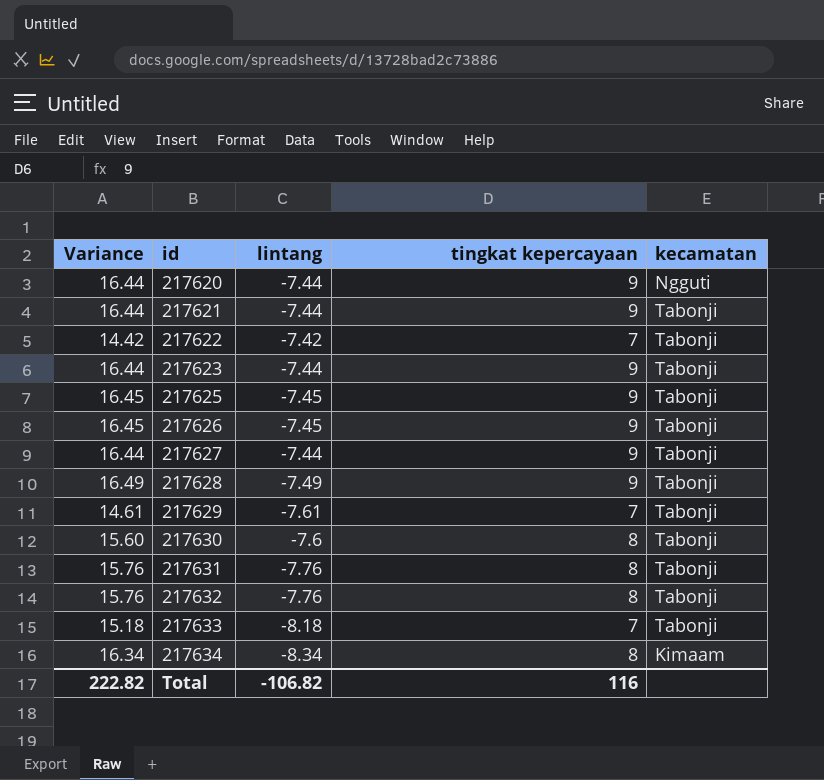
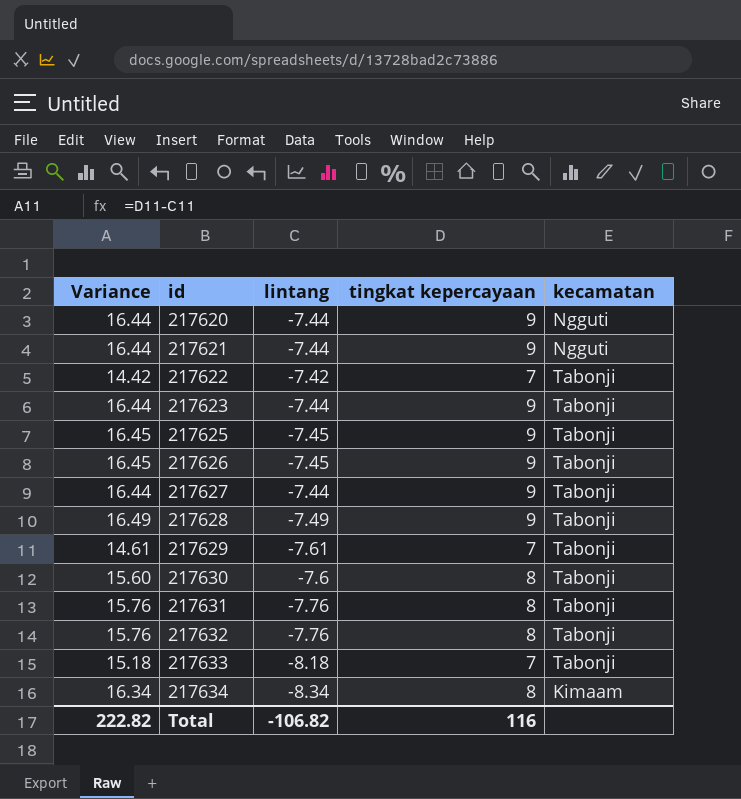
217621 | kecamatan: Tabonji -> Ngguti

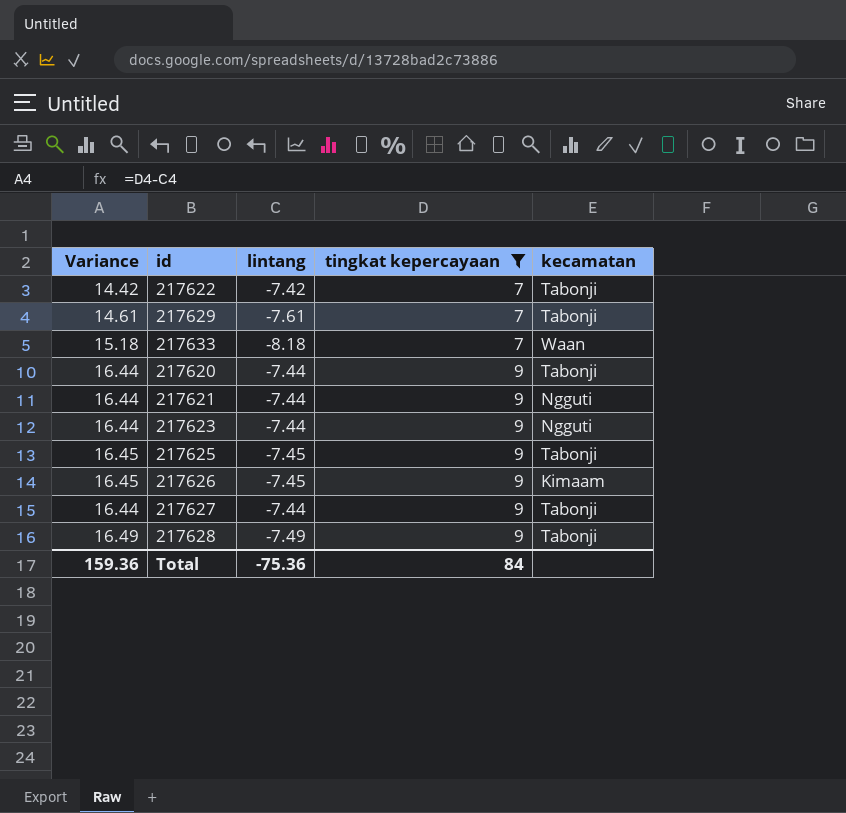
filter: none -> tingkat kepercayaan != 8
row order: id ascending -> tingkat kepercayaan ascending
217633 | kecamatan: Tabonji -> Waan
217620 | kecamatan: Ngguti -> Tabonji
217623 | kecamatan: Tabonji -> Ngguti
217626 | kecamatan: Tabonji -> Kimaam
Total | Variance: 222.82 -> 159.36
Total | lintang: -106.82 -> -75.36
Total | tingkat kepercayaan: 116 -> 84

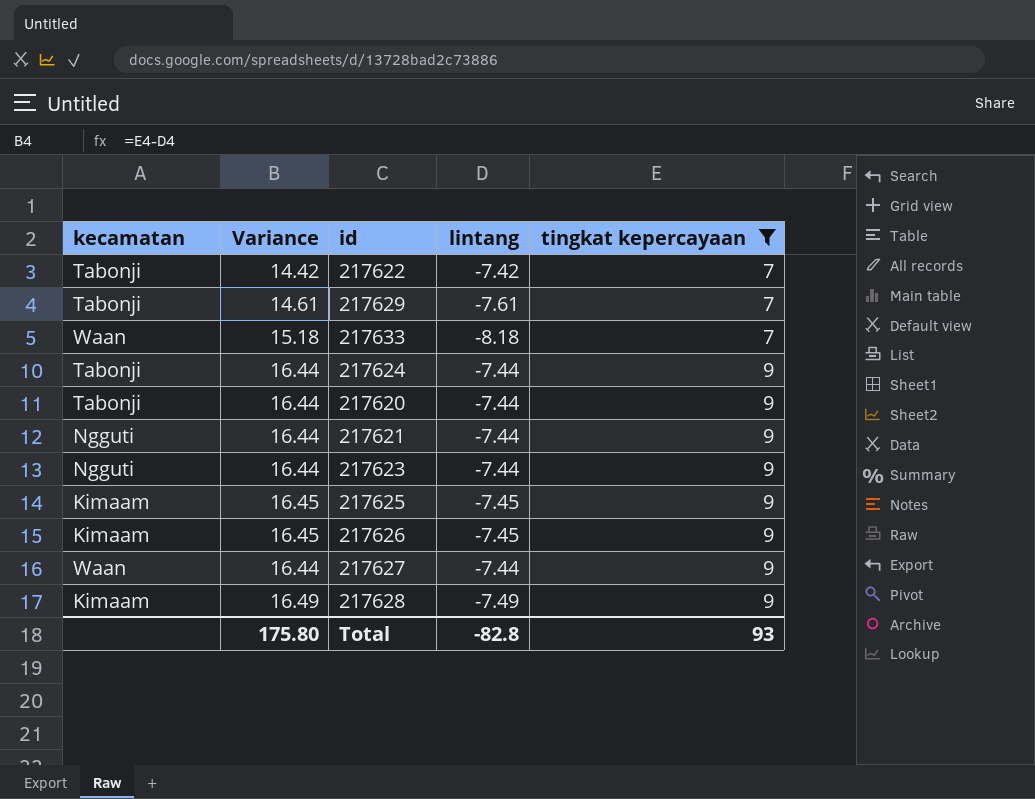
column kecamatan | position: 5 -> 1
row 217624: none -> Tabonji | 16.44 | -7.44 | 9
217625 | kecamatan: Tabonji -> Kimaam
217627 | kecamatan: Tabonji -> Waan
217628 | kecamatan: Tabonji -> Kimaam
Total | Variance: 159.36 -> 175.80
Total | lintang: -75.36 -> -82.8
Total | tingkat kepercayaan: 84 -> 93

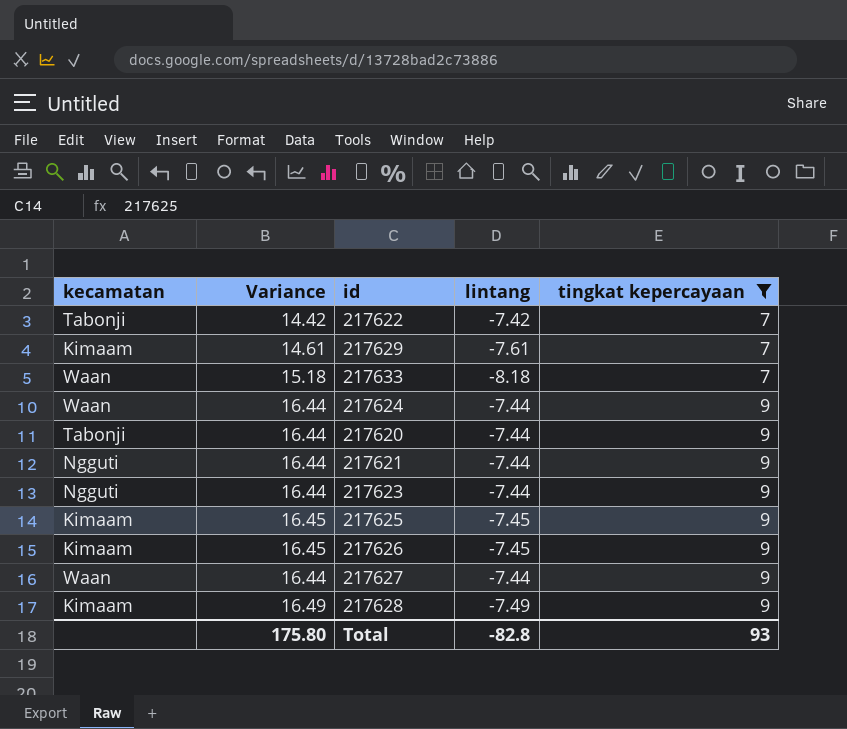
217629 | kecamatan: Tabonji -> Kimaam
217624 | kecamatan: Tabonji -> Waan

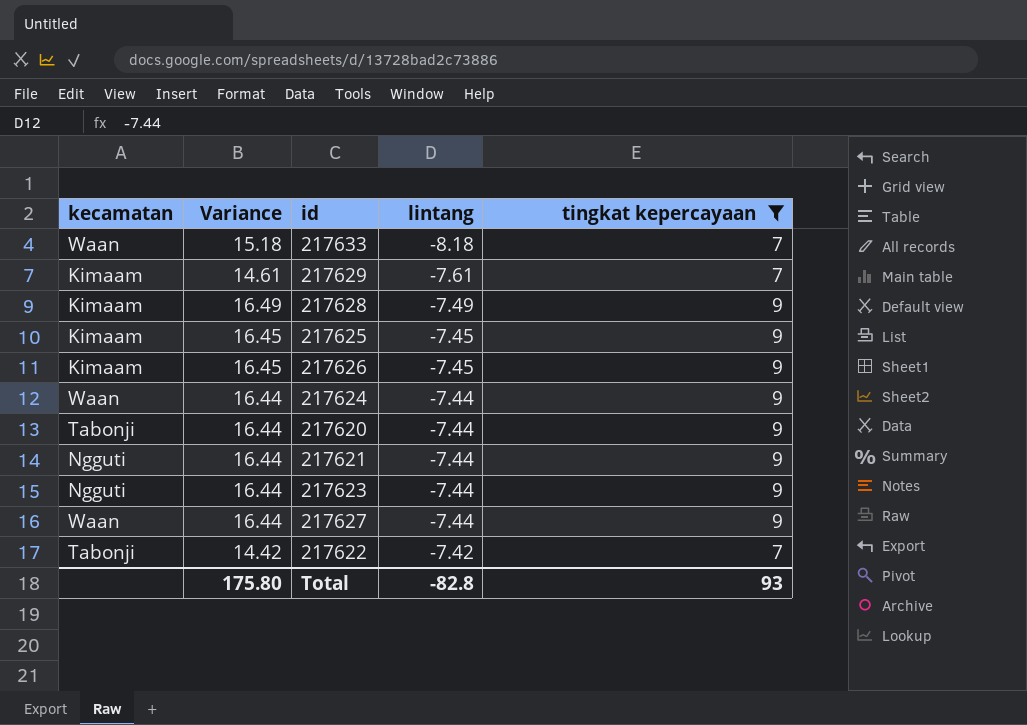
row order: tingkat kepercayaan ascending -> lintang ascending

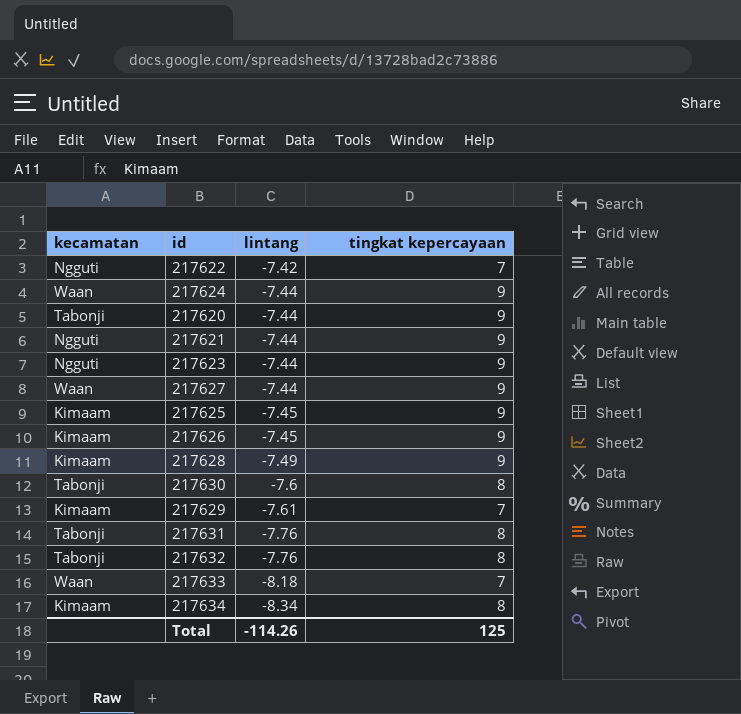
filter: tingkat kepercayaan != 8 -> none
row order: lintang ascending -> lintang descending
column Variance | formula: [tingkat kepercayaan] - [lintang] -> none
217622 | kecamatan: Tabonji -> Ngguti
Total | lintang: -82.8 -> -114.26
Total | tingkat kepercayaan: 93 -> 125

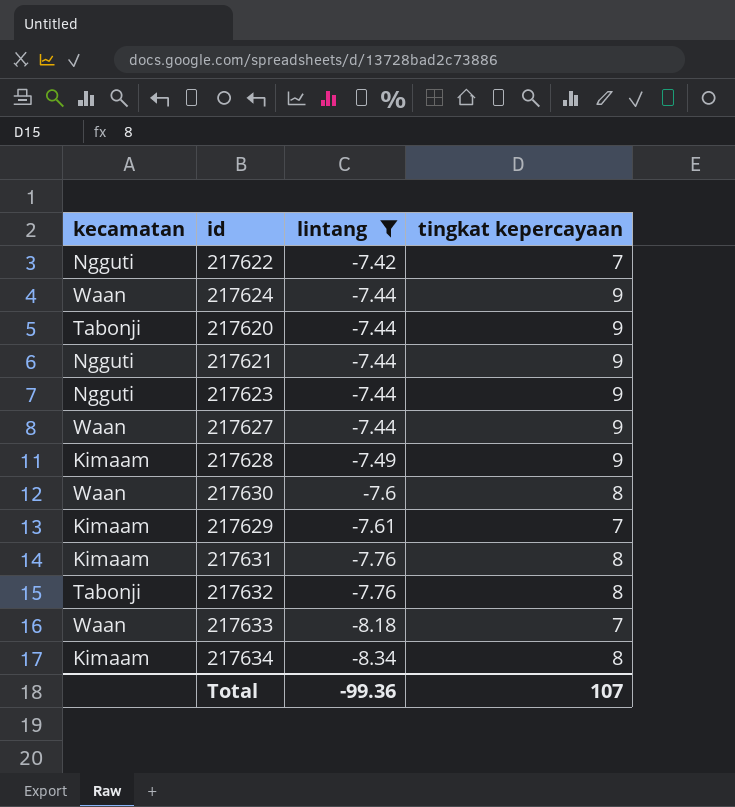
filter: none -> lintang != -7.45
217630 | kecamatan: Tabonji -> Waan
217631 | kecamatan: Tabonji -> Kimaam
Total | lintang: -114.26 -> -99.36
Total | tingkat kepercayaan: 125 -> 107

